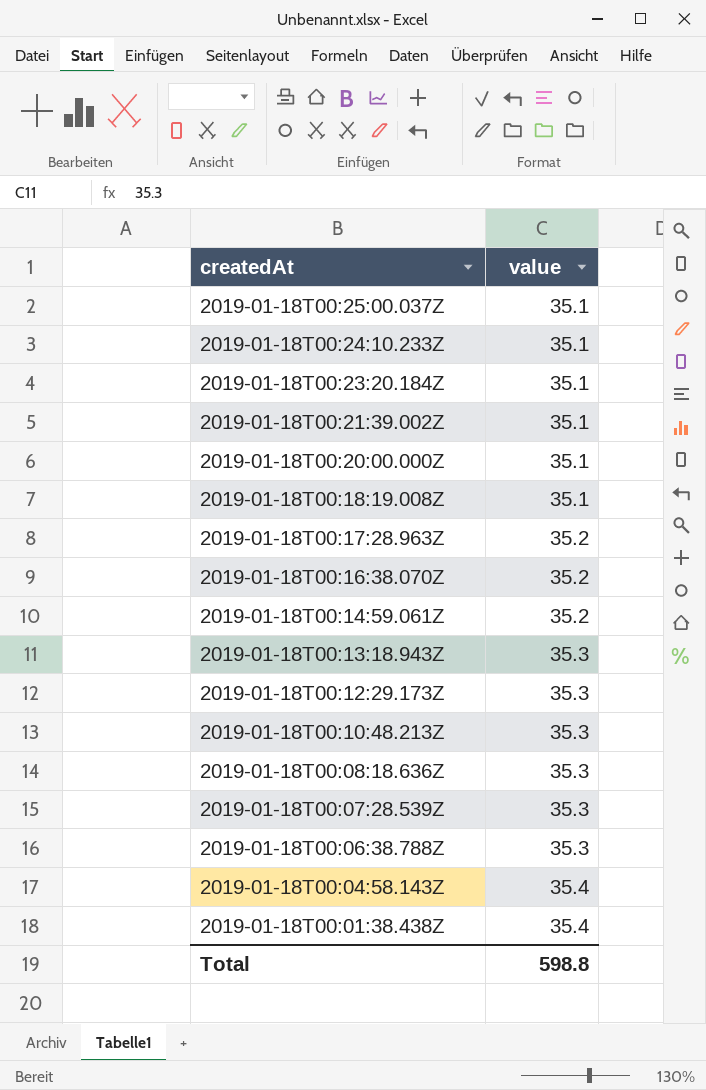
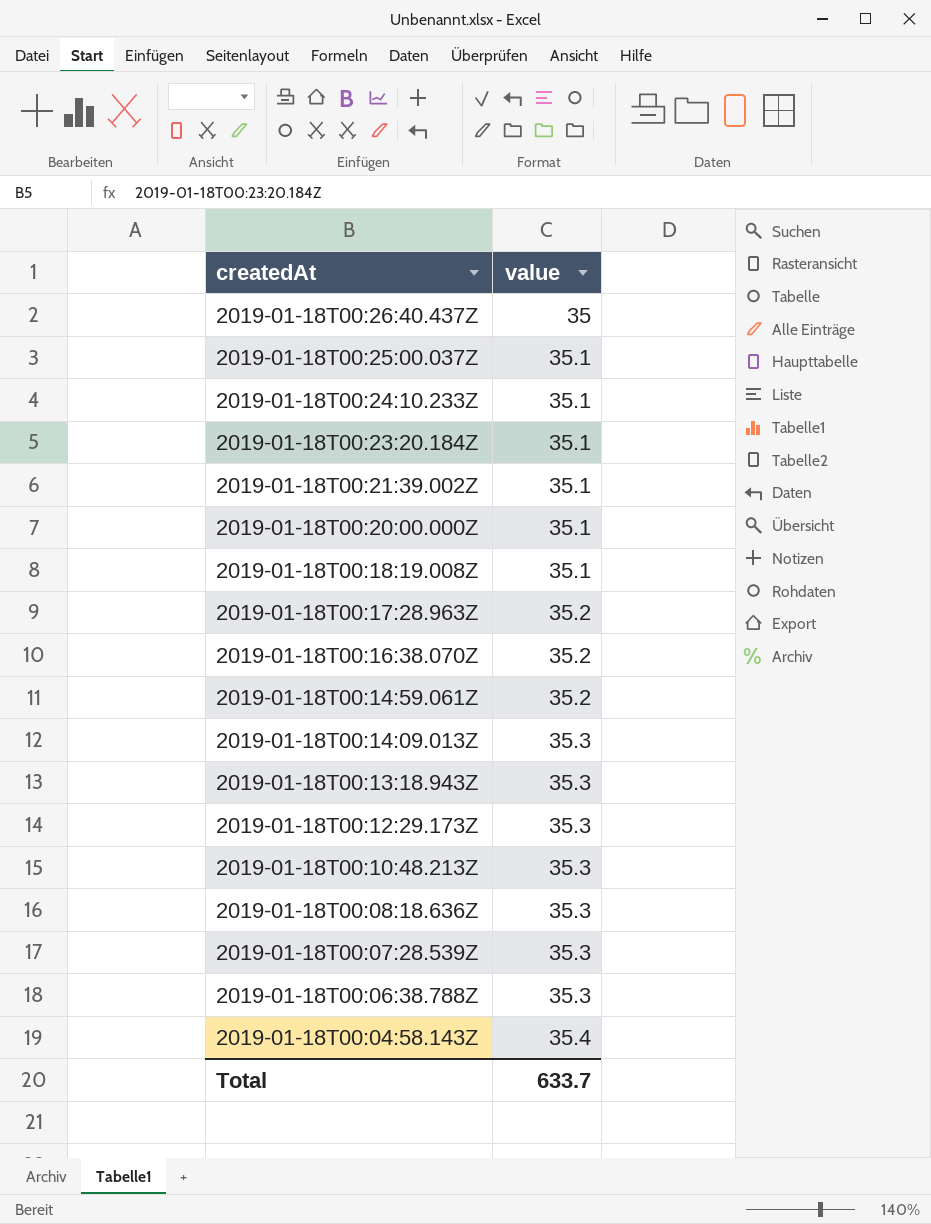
row 2019-01-18T00:01:38.438Z: 35.4 -> none
row 2019-01-18T00:26:40.437Z: none -> 35
row 2019-01-18T00:14:09.013Z: none -> 35.3
Total | value: 598.8 -> 633.7

